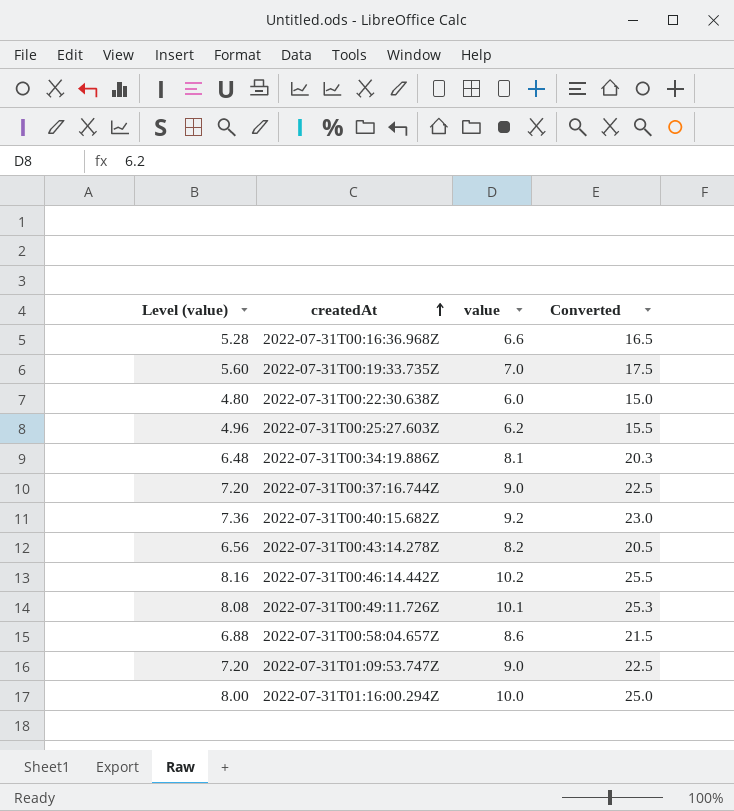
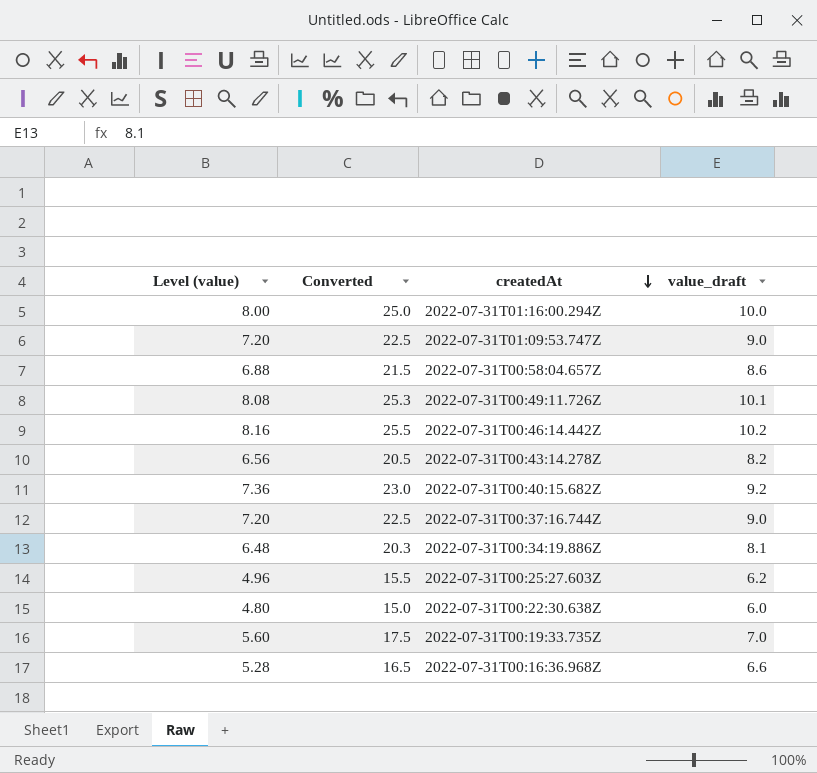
row order: createdAt ascending -> createdAt descending
column Converted | position: 4 -> 2
column name: value -> value_draft

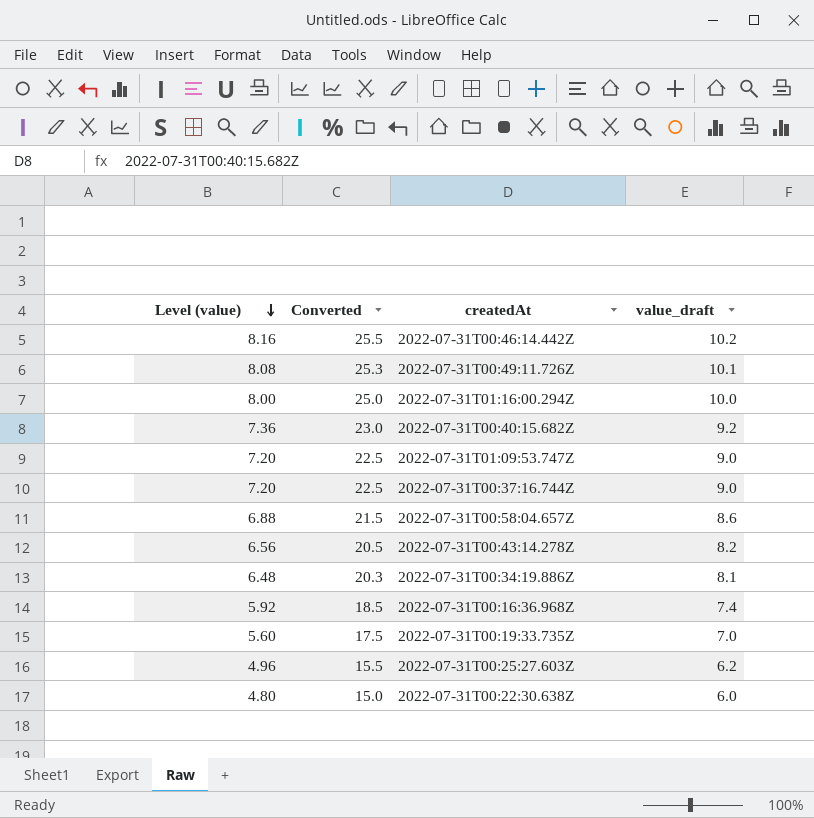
row order: createdAt descending -> Level (value) descending
2022-07-31T00:16:36.968Z | Level (value): 5.28 -> 5.92
2022-07-31T00:16:36.968Z | Converted: 16.5 -> 18.5
2022-07-31T00:16:36.968Z | value_draft: 6.6 -> 7.4

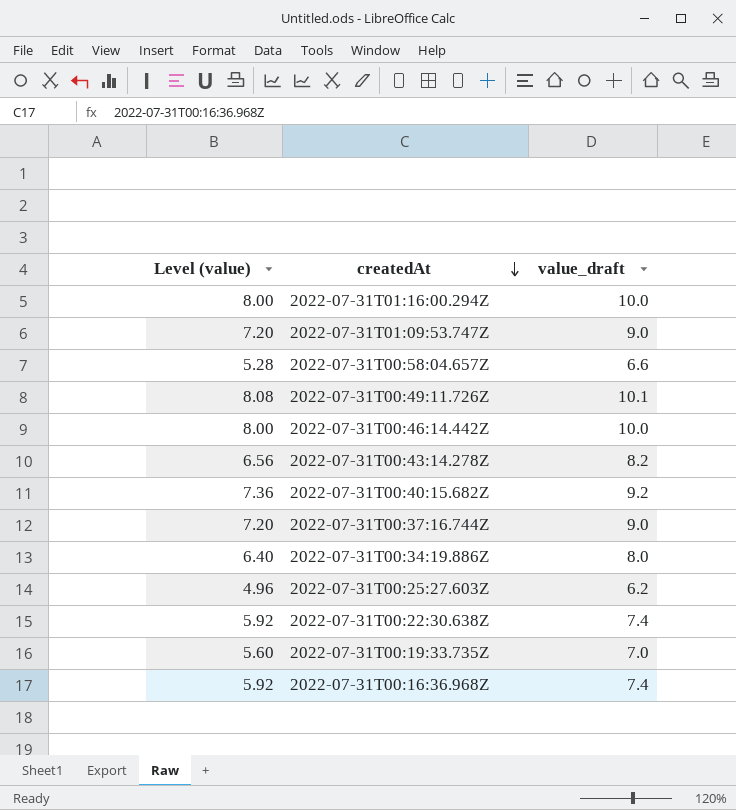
row order: Level (value) descending -> createdAt descending
column Converted | formula: [value_draft] * 2.5 -> none
2022-07-31T00:58:04.657Z | Level (value): 6.88 -> 5.28
2022-07-31T00:58:04.657Z | value_draft: 8.6 -> 6.6
2022-07-31T00:46:14.442Z | Level (value): 8.16 -> 8.00
2022-07-31T00:46:14.442Z | value_draft: 10.2 -> 10.0
2022-07-31T00:34:19.886Z | Level (value): 6.48 -> 6.40
2022-07-31T00:34:19.886Z | value_draft: 8.1 -> 8.0
2022-07-31T00:22:30.638Z | Level (value): 4.80 -> 5.92
2022-07-31T00:22:30.638Z | value_draft: 6.0 -> 7.4

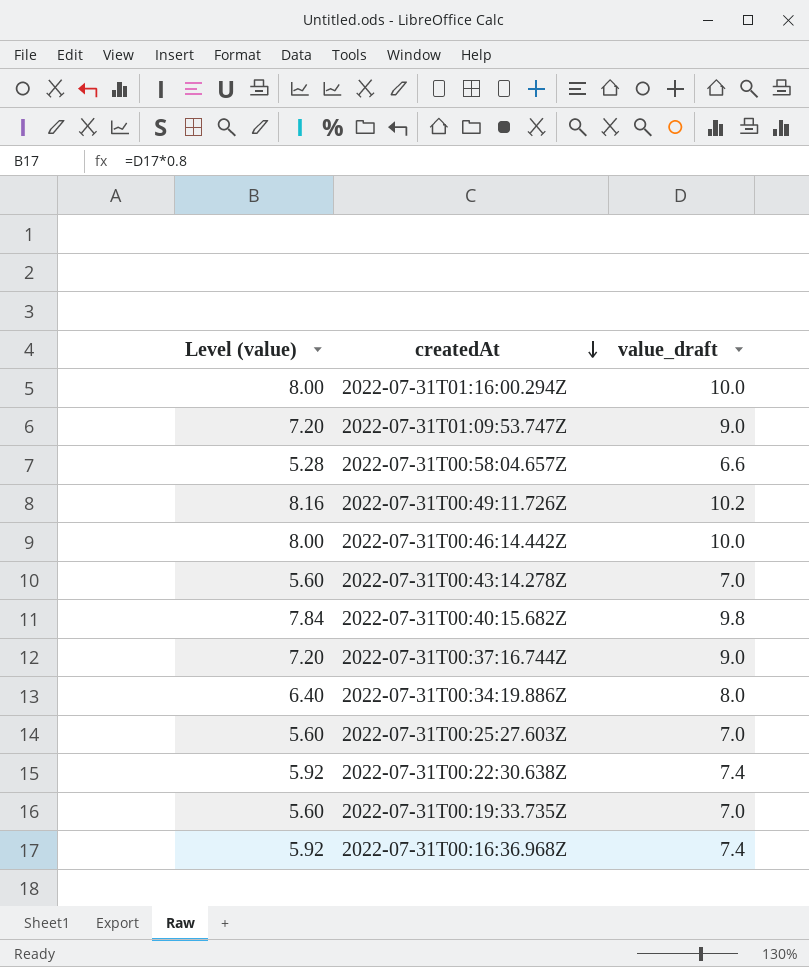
2022-07-31T00:49:11.726Z | Level (value): 8.08 -> 8.16
2022-07-31T00:49:11.726Z | value_draft: 10.1 -> 10.2
2022-07-31T00:43:14.278Z | Level (value): 6.56 -> 5.60
2022-07-31T00:43:14.278Z | value_draft: 8.2 -> 7.0
2022-07-31T00:40:15.682Z | Level (value): 7.36 -> 7.84
2022-07-31T00:40:15.682Z | value_draft: 9.2 -> 9.8
2022-07-31T00:25:27.603Z | Level (value): 4.96 -> 5.60
2022-07-31T00:25:27.603Z | value_draft: 6.2 -> 7.0

